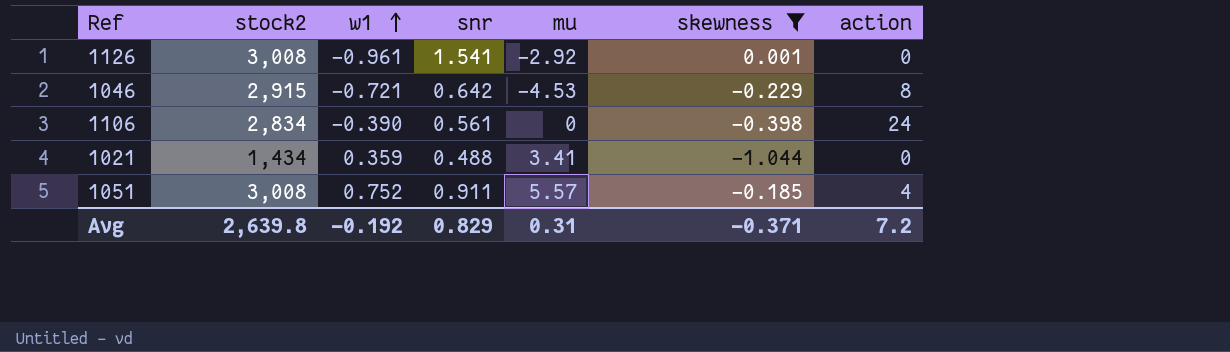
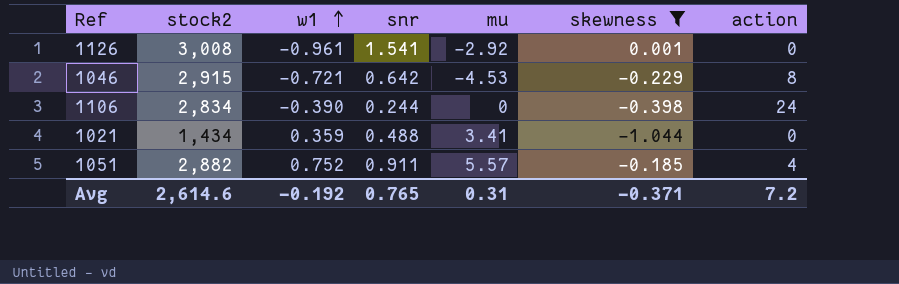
1106 | snr: 0.561 -> 0.244
1051 | stock2: 3,008 -> 2,882
Avg | stock2: 2,639.8 -> 2,614.6
Avg | snr: 0.829 -> 0.765

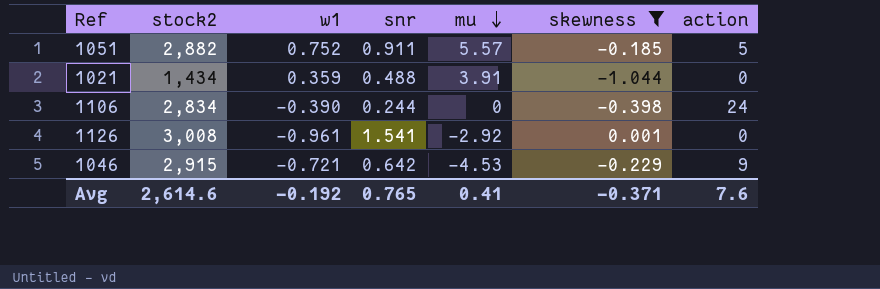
row order: w1 ascending -> mu descending
1051 | action: 4 -> 5
1021 | mu: 3.41 -> 3.91
1046 | action: 8 -> 9
Avg | mu: 0.31 -> 0.41
Avg | action: 7.2 -> 7.6

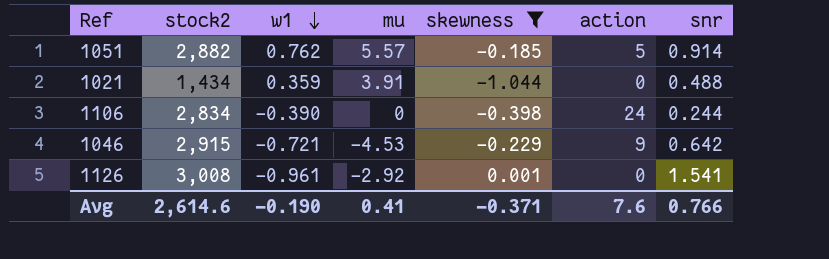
row order: mu descending -> w1 descending
column snr | position: 4 -> 7
1051 | w1: 0.752 -> 0.762
1051 | snr: 0.911 -> 0.914
Avg | w1: -0.192 -> -0.190
Avg | snr: 0.765 -> 0.766

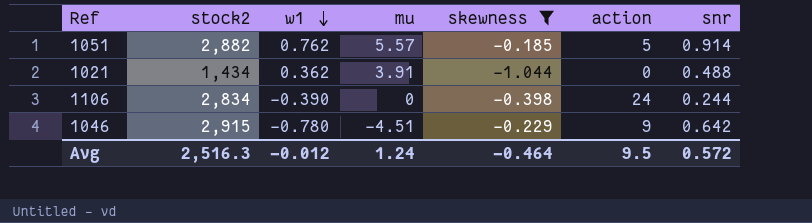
row 1126: 3,008 | -0.961 | -2.92 | 0.001 | 0 | 1.541 -> none
1021 | w1: 0.359 -> 0.362
1046 | w1: -0.721 -> -0.780
1046 | mu: -4.53 -> -4.51
Avg | stock2: 2,614.6 -> 2,516.3
Avg | w1: -0.190 -> -0.012
Avg | mu: 0.41 -> 1.24
Avg | skewness: -0.371 -> -0.464
Avg | action: 7.6 -> 9.5
Avg | snr: 0.766 -> 0.572

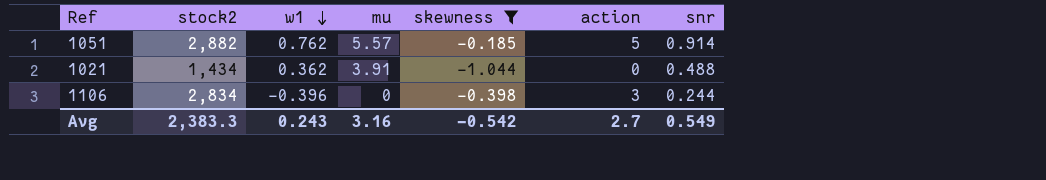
row 1046: 2,915 | -0.780 | -4.51 | -0.229 | 9 | 0.642 -> none
1106 | w1: -0.390 -> -0.396
1106 | action: 24 -> 3
Avg | stock2: 2,516.3 -> 2,383.3
Avg | w1: -0.012 -> 0.243
Avg | mu: 1.24 -> 3.16
Avg | skewness: -0.464 -> -0.542
Avg | action: 9.5 -> 2.7
Avg | snr: 0.572 -> 0.549

